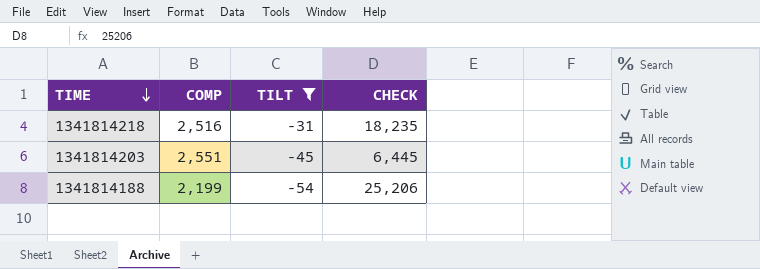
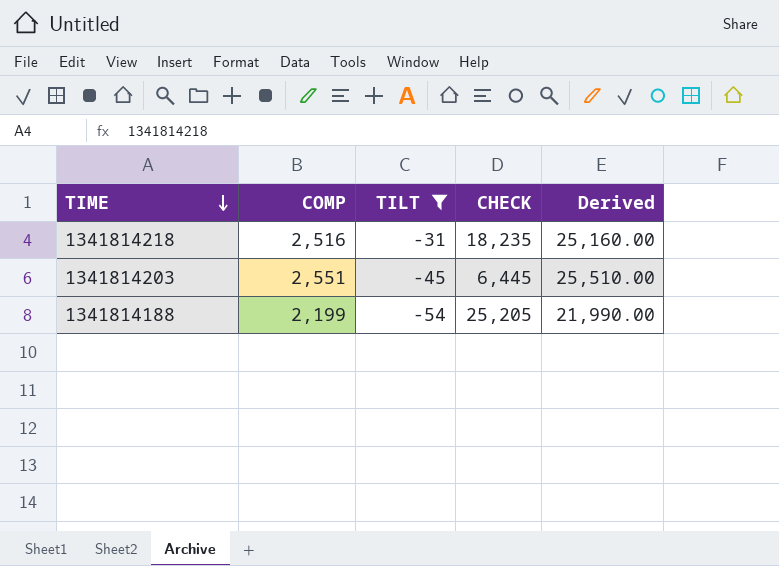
column Derived | formula: none -> [COMP] * 10
1341814188 | CHECK: 25,206 -> 25,205

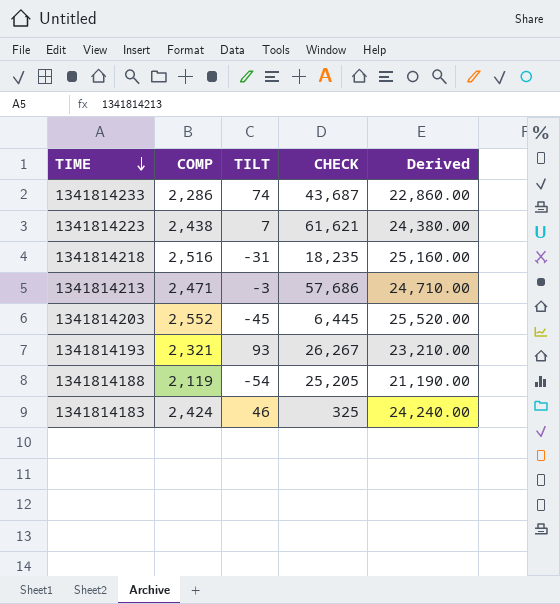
filter: TILT <= -31 -> none
1341814203 | COMP: 2,551 -> 2,552
1341814203 | Derived: 25,510.00 -> 25,520.00
1341814188 | COMP: 2,199 -> 2,119
1341814188 | Derived: 21,990.00 -> 21,190.00

